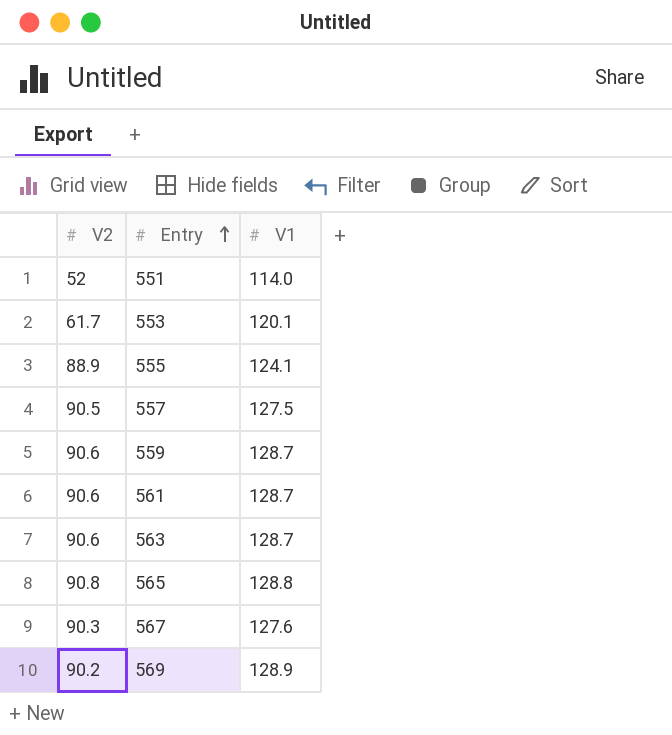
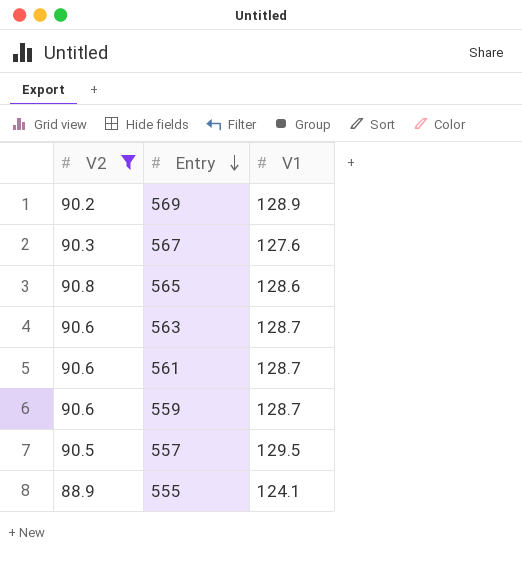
filter: none -> V2 >= 88.9
row order: Entry ascending -> Entry descending
565 | V1: 128.8 -> 128.6
557 | V1: 127.5 -> 129.5

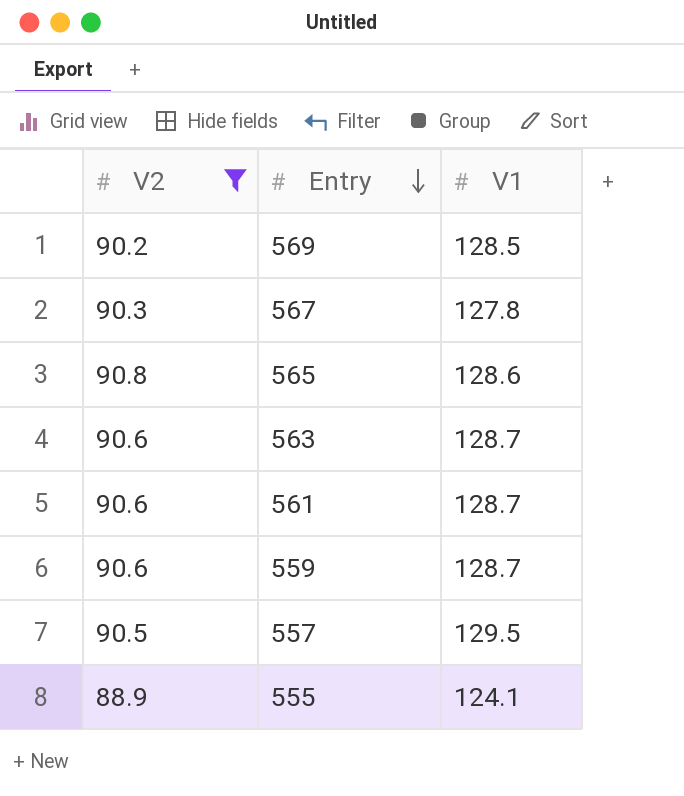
569 | V1: 128.9 -> 128.5
567 | V1: 127.6 -> 127.8

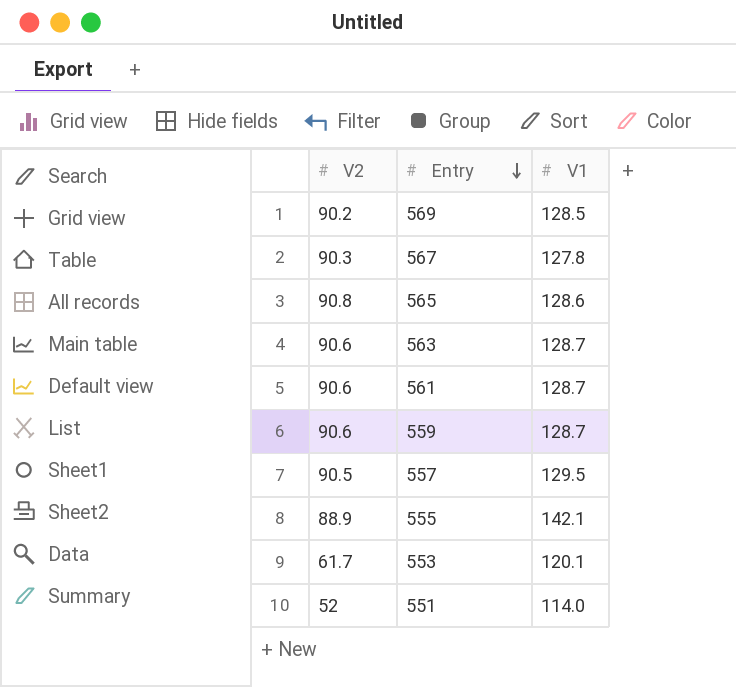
filter: V2 >= 88.9 -> none
555 | V1: 124.1 -> 142.1

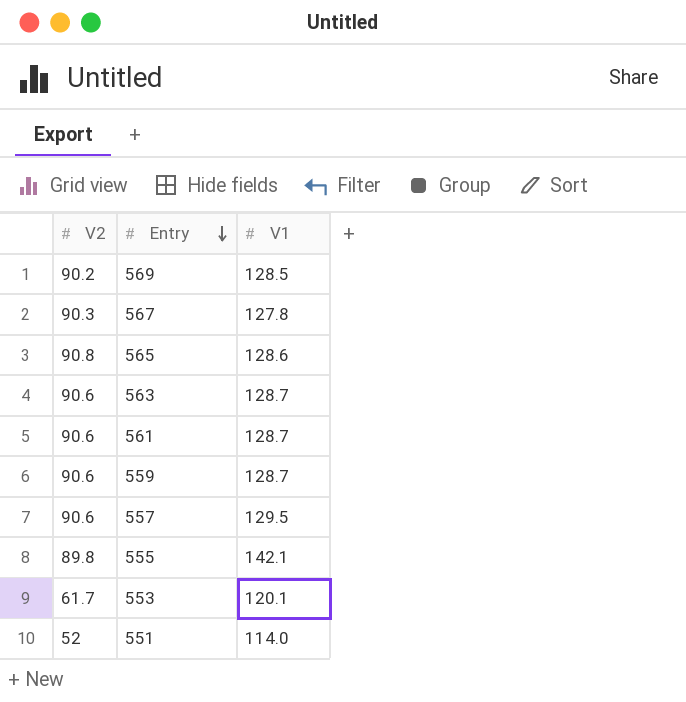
557 | V2: 90.5 -> 90.6
555 | V2: 88.9 -> 89.8

